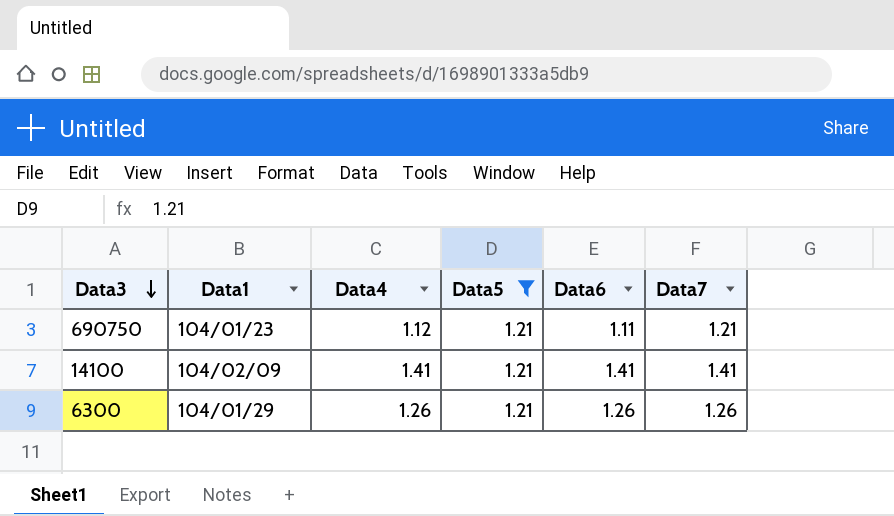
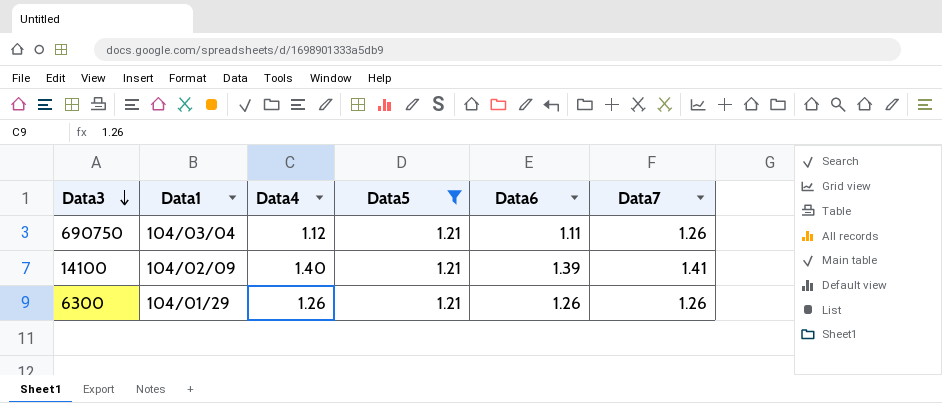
690750 | Data1: 104/01/23 -> 104/03/04
690750 | Data7: 1.21 -> 1.26
14100 | Data4: 1.41 -> 1.40
14100 | Data6: 1.41 -> 1.39

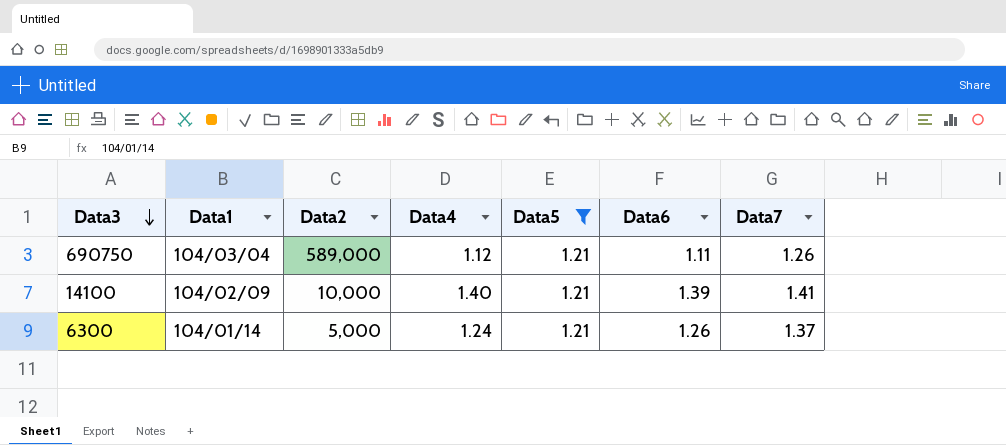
column Data2 | position: none -> 3
6300 | Data1: 104/01/29 -> 104/01/14
6300 | Data4: 1.26 -> 1.24
6300 | Data7: 1.26 -> 1.37

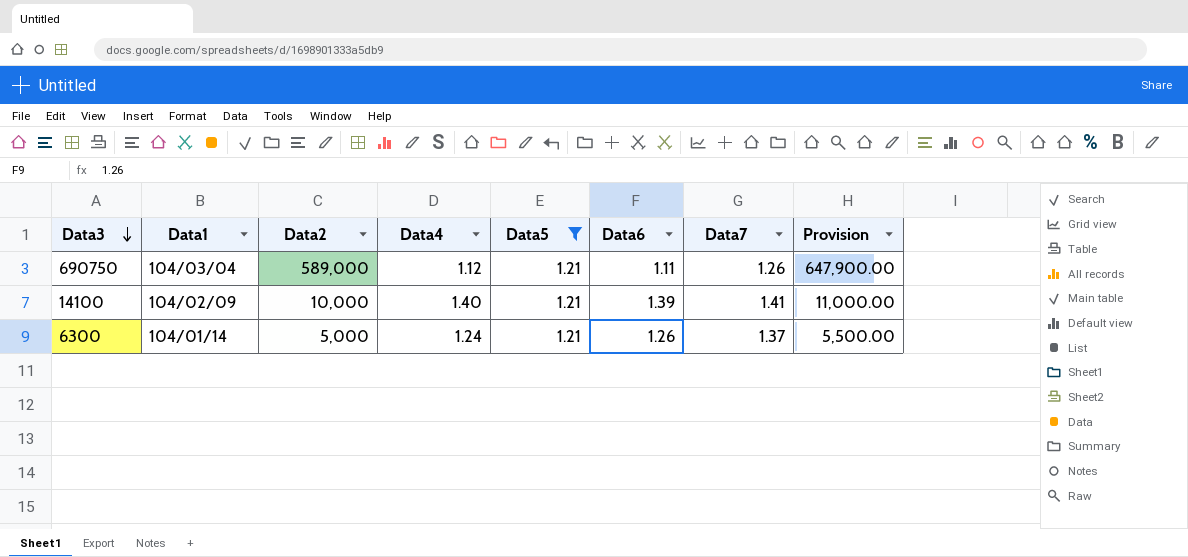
column Provision | formula: none -> [Data2] * 1.1

